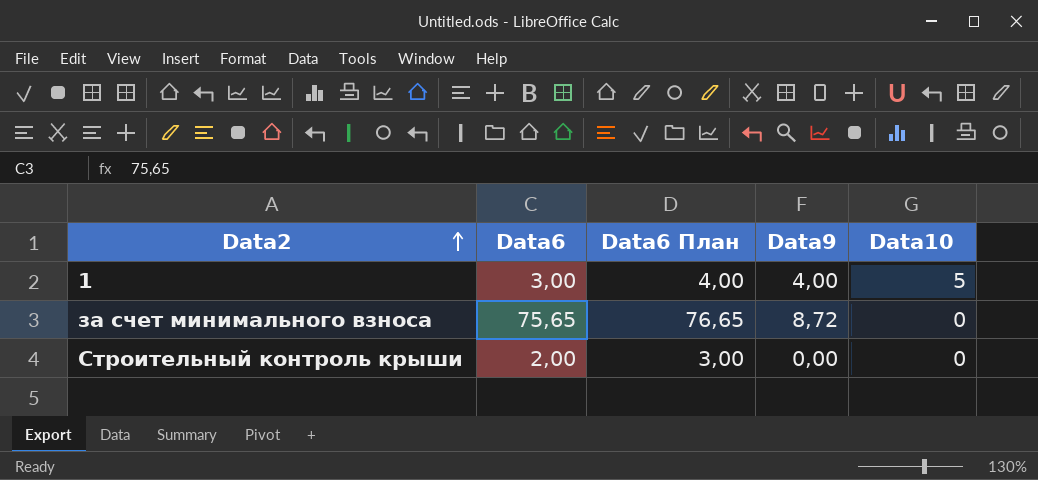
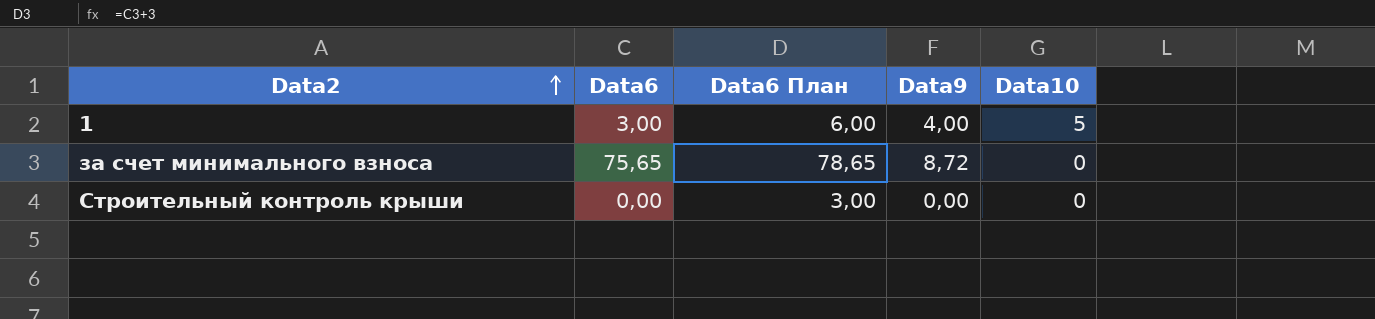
column Data6 План | formula: [Data6] + 1 -> [Data6] + 3
Строительный контроль крыши | Data6: 2,00 -> 0,00

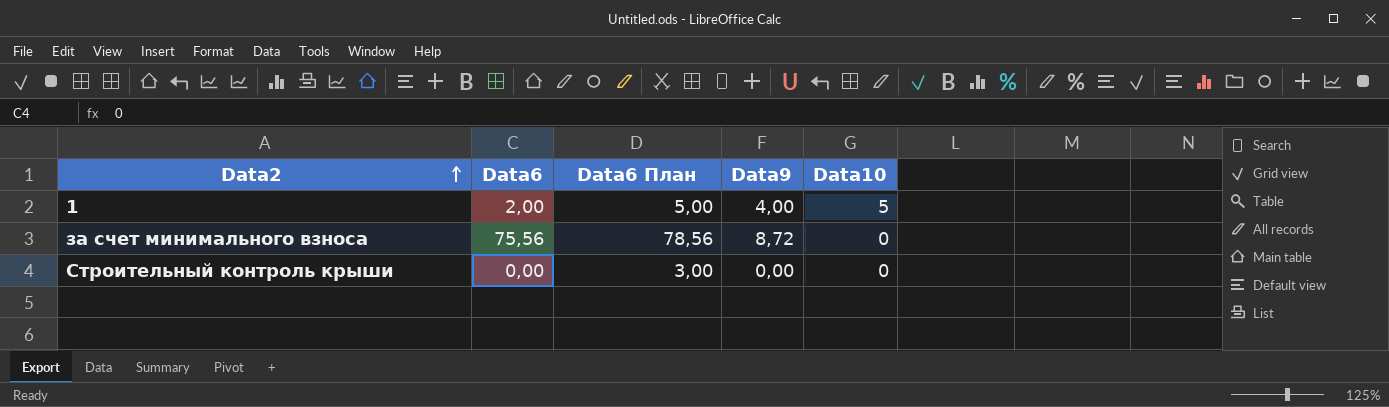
1 | Data6: 3,00 -> 2,00
1 | Data6 План: 6,00 -> 5,00
за счет минимального взноса | Data6: 75,65 -> 75,56
за счет минимального взноса | Data6 План: 78,65 -> 78,56

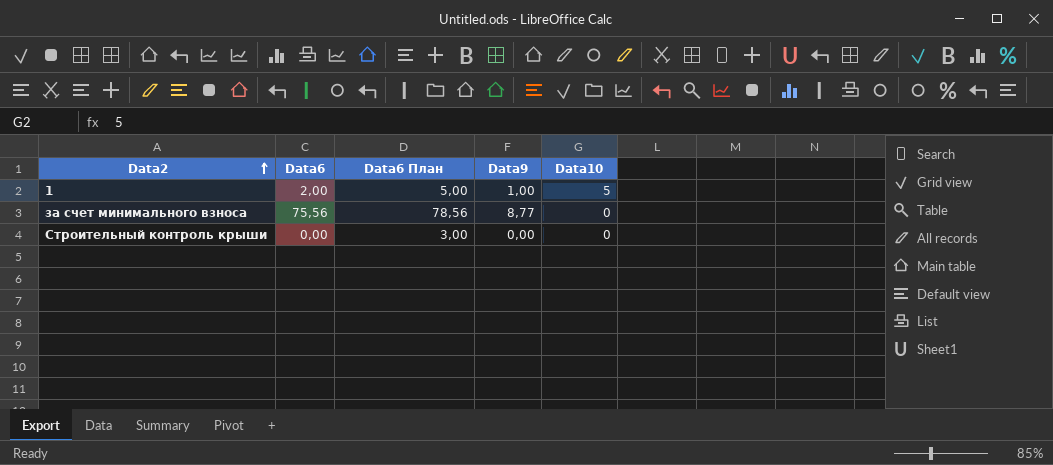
1 | Data9: 4,00 -> 1,00
за счет минимального взноса | Data9: 8,72 -> 8,77

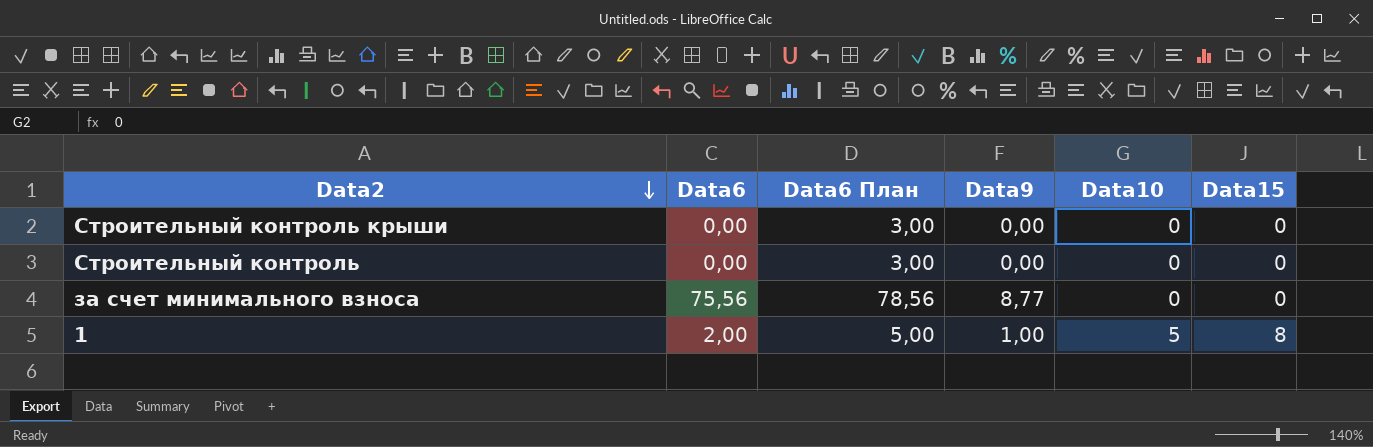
row order: Data2 ascending -> Data2 descending
column Data15 | position: none -> 6
row Строительный контроль: none -> 0,00 | 3,00 | 0,00 | 0 | 0

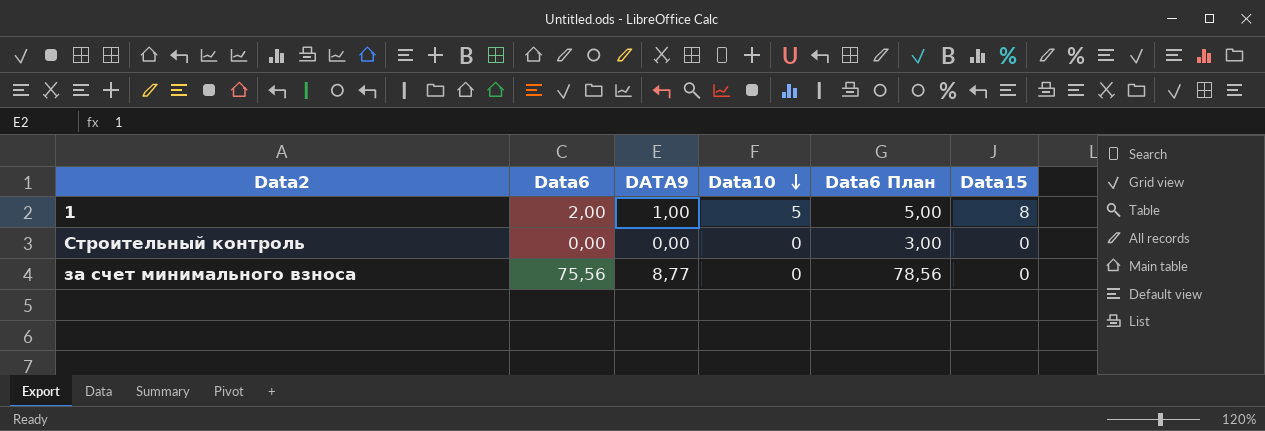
row order: Data2 descending -> Data10 descending
column name: Data9 -> DATA9
column Data6 План | position: 3 -> 5
row Строительный контроль крыши: 0,00 | 3,00 | 0,00 | 0 | 0 -> none

